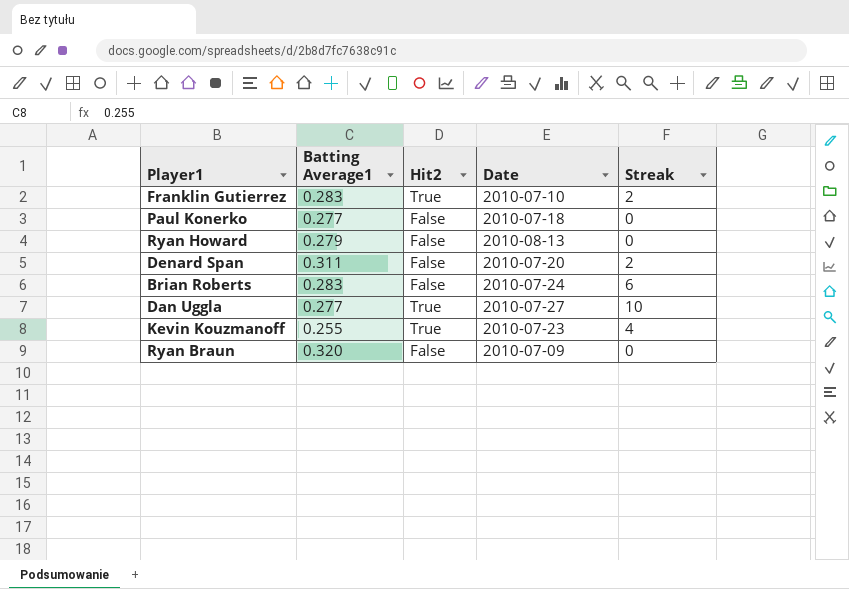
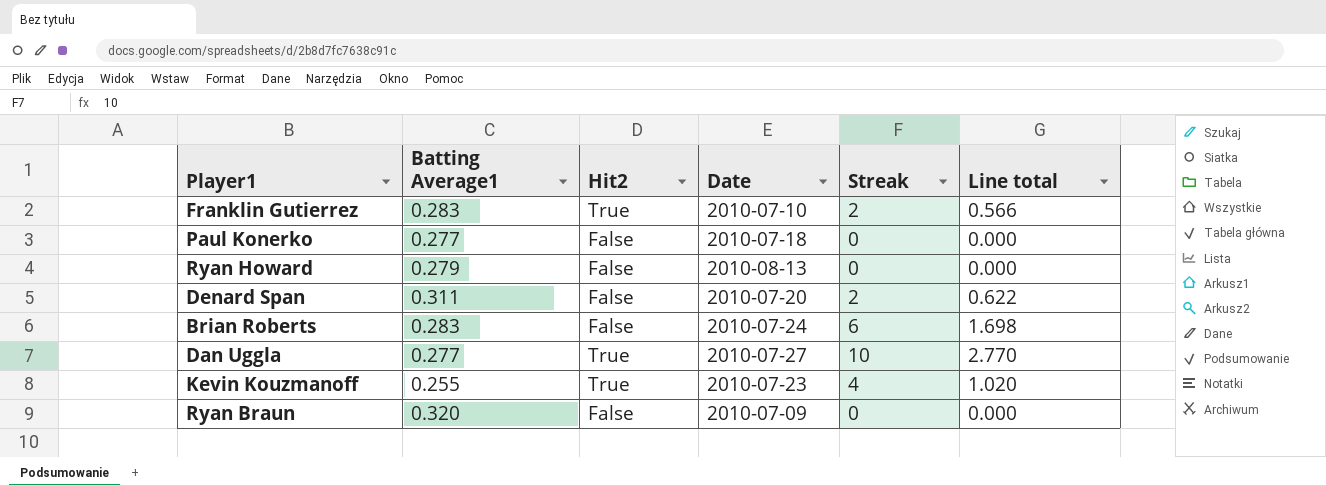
column Line total | formula: none -> [Batting Average1] * [Streak]

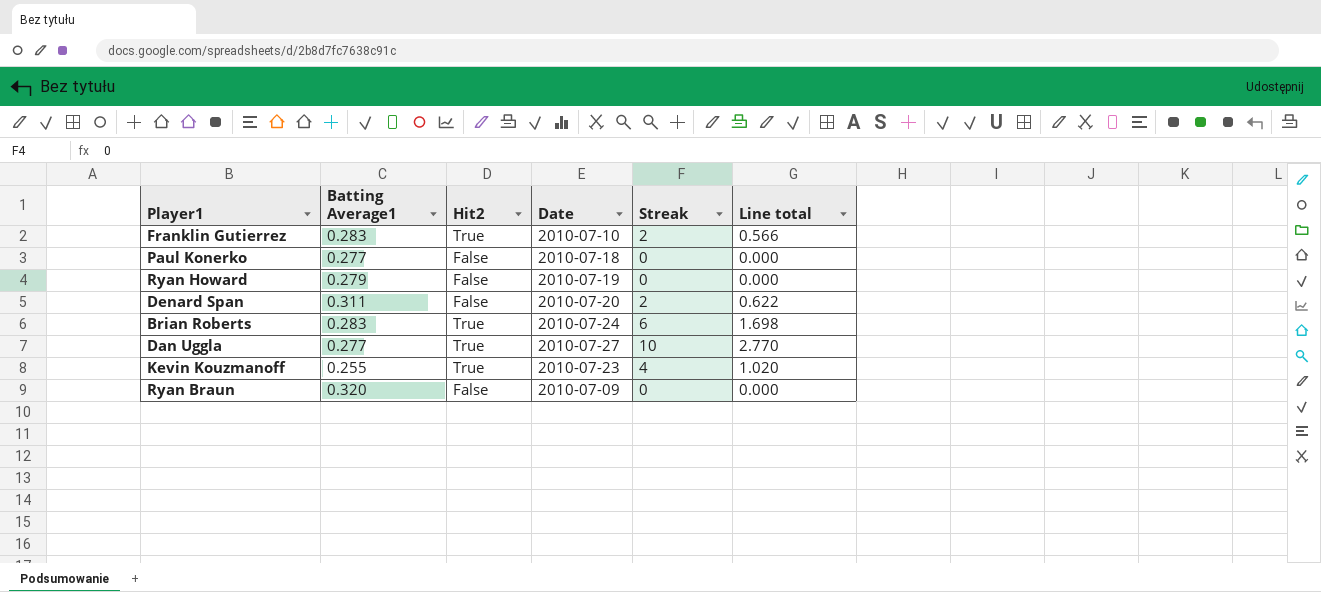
Ryan Howard | Date: 2010-08-13 -> 2010-07-19
Brian Roberts | Hit2: False -> True

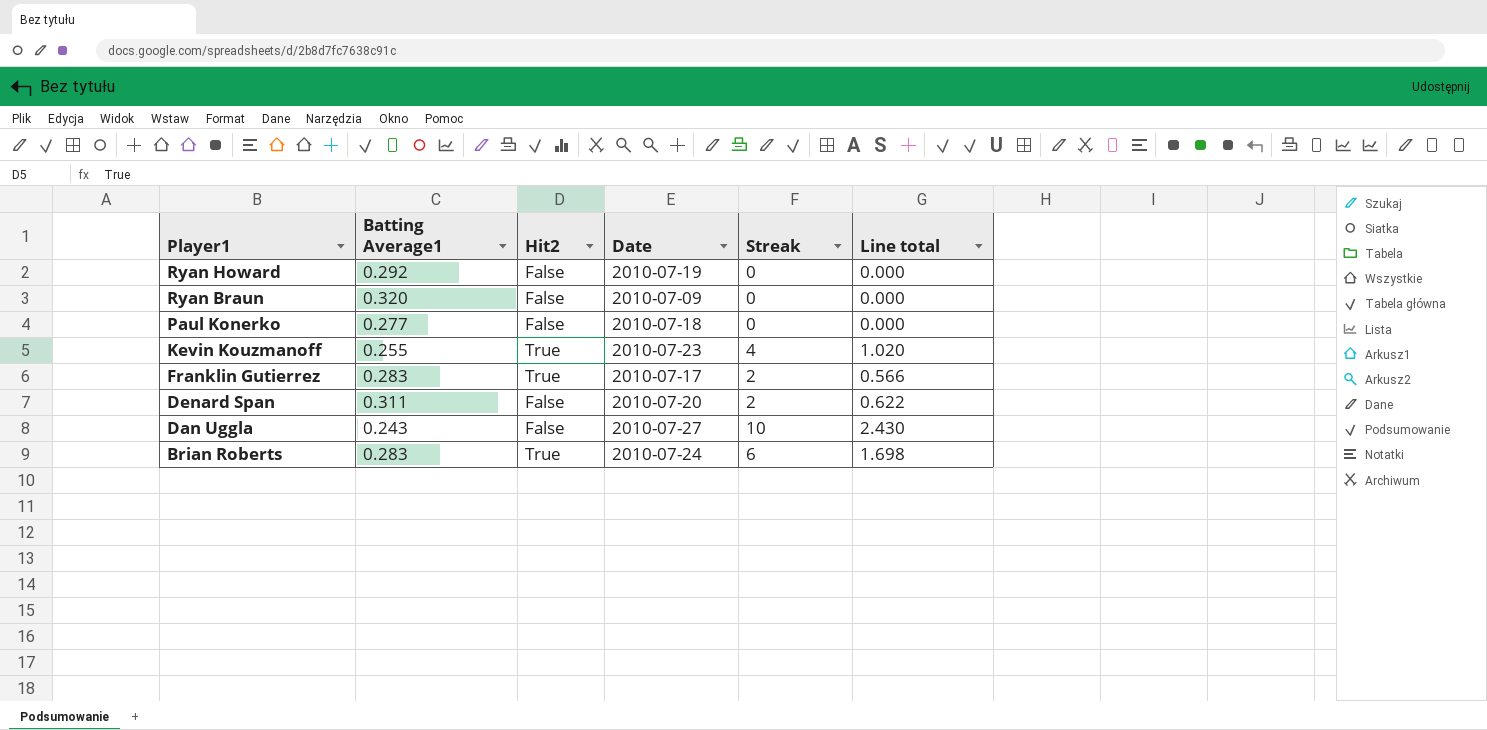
row order: none -> Player1 descending
Ryan Howard | Batting Average1: 0.279 -> 0.292
Franklin Gutierrez | Date: 2010-07-10 -> 2010-07-17
Dan Uggla | Batting Average1: 0.277 -> 0.243
Dan Uggla | Hit2: True -> False
Dan Uggla | Line total: 2.770 -> 2.430

